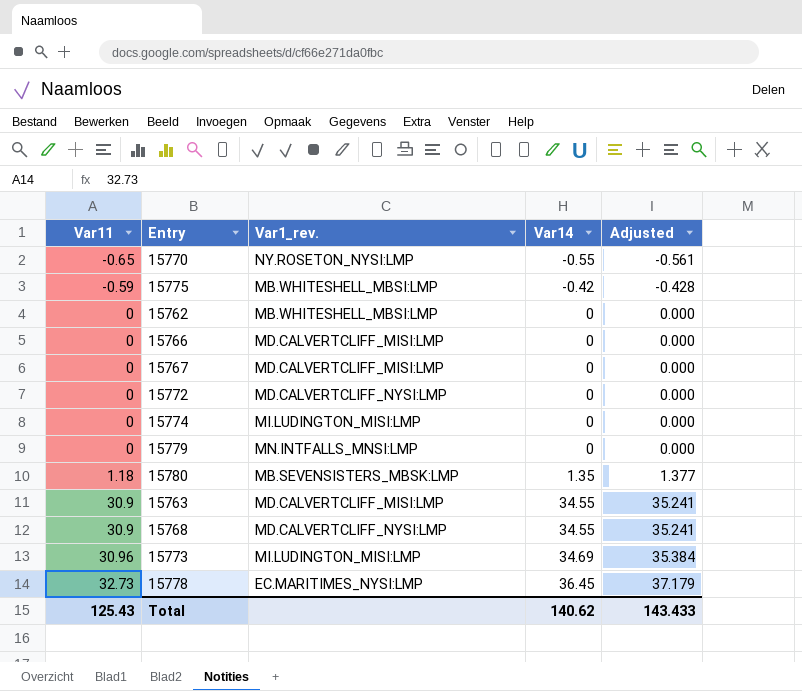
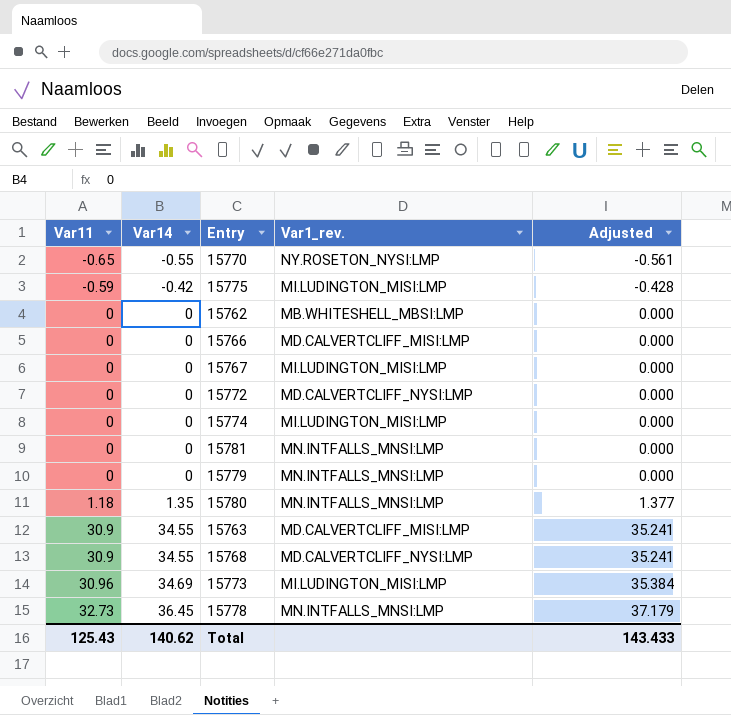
column Var14 | position: 4 -> 2
15775 | Var1_rev.: MB.WHITESHELL_MBSI:LMP -> MI.LUDINGTON_MISI:LMP
15767 | Var1_rev.: MD.CALVERTCLIFF_MISI:LMP -> MI.LUDINGTON_MISI:LMP
row 15781: none -> 0 | 0 | MN.INTFALLS_MNSI:LMP | 0.000
15780 | Var1_rev.: MB.SEVENSISTERS_MBSK:LMP -> MN.INTFALLS_MNSI:LMP
15778 | Var1_rev.: EC.MARITIMES_NYSI:LMP -> MN.INTFALLS_MNSI:LMP

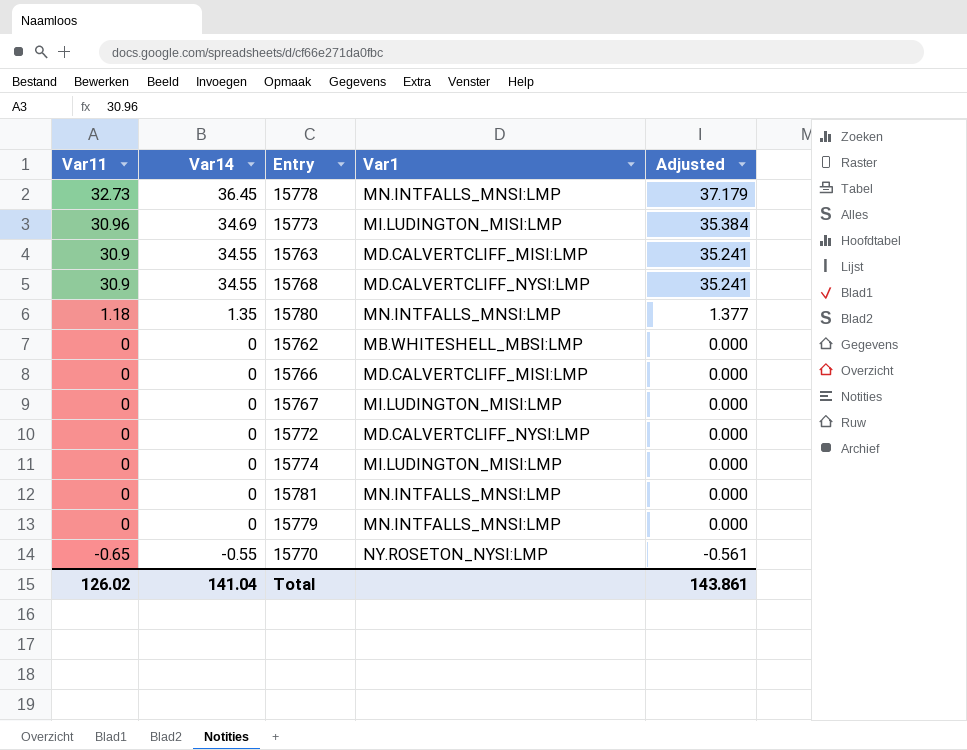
row order: Var11 ascending -> Var11 descending
column name: Var1_rev. -> Var1
row 15775: -0.59 | -0.42 | MI.LUDINGTON_MISI:LMP | -0.428 -> none
Total | Var11: 125.43 -> 126.02
Total | Var14: 140.62 -> 141.04
Total | Adjusted: 143.433 -> 143.861

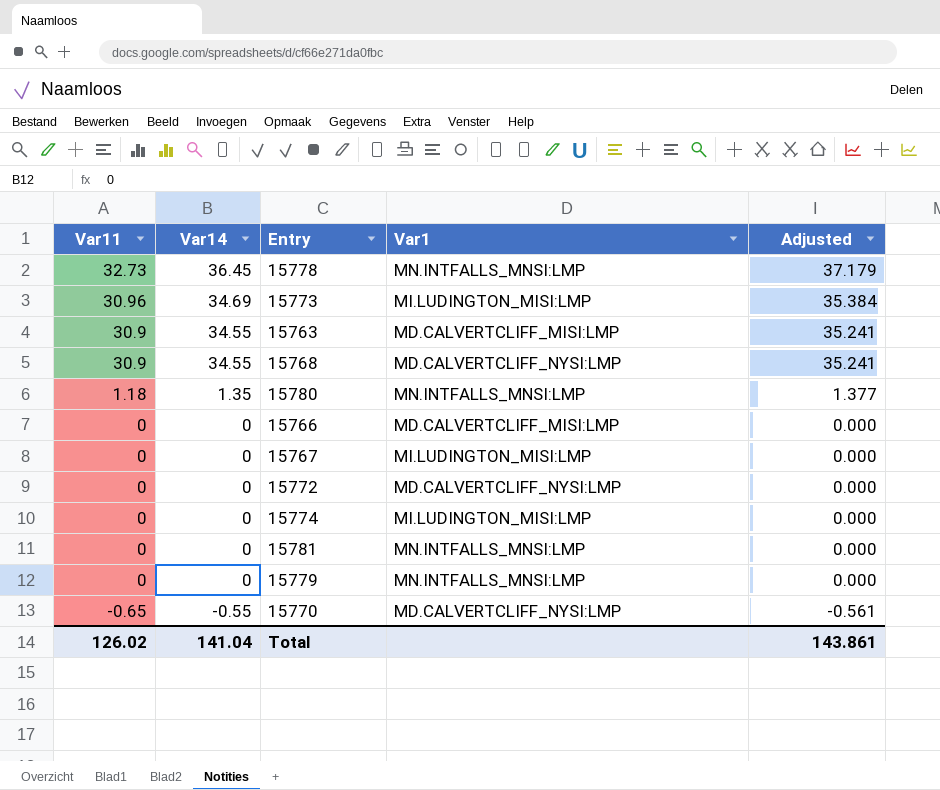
row 15762: 0 | 0 | MB.WHITESHELL_MBSI:LMP | 0.000 -> none
15770 | Var1: NY.ROSETON_NYSI:LMP -> MD.CALVERTCLIFF_NYSI:LMP

